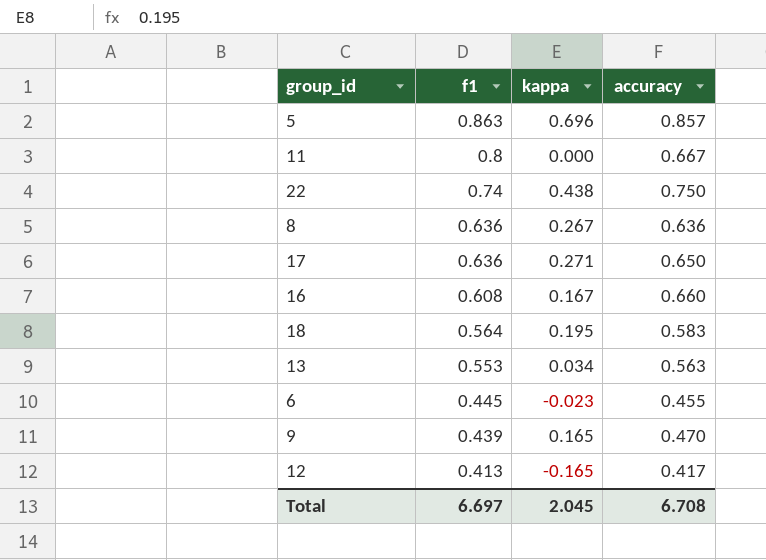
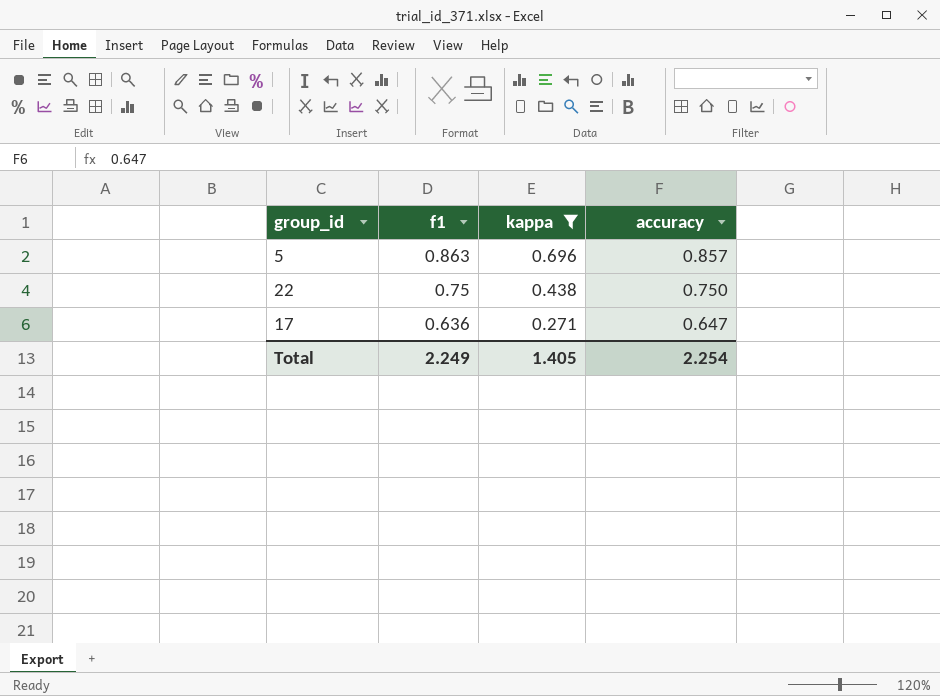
filter: none -> kappa >= 0.271
22 | f1: 0.74 -> 0.75
17 | accuracy: 0.650 -> 0.647
Total | f1: 6.697 -> 2.249
Total | kappa: 2.045 -> 1.405
Total | accuracy: 6.708 -> 2.254

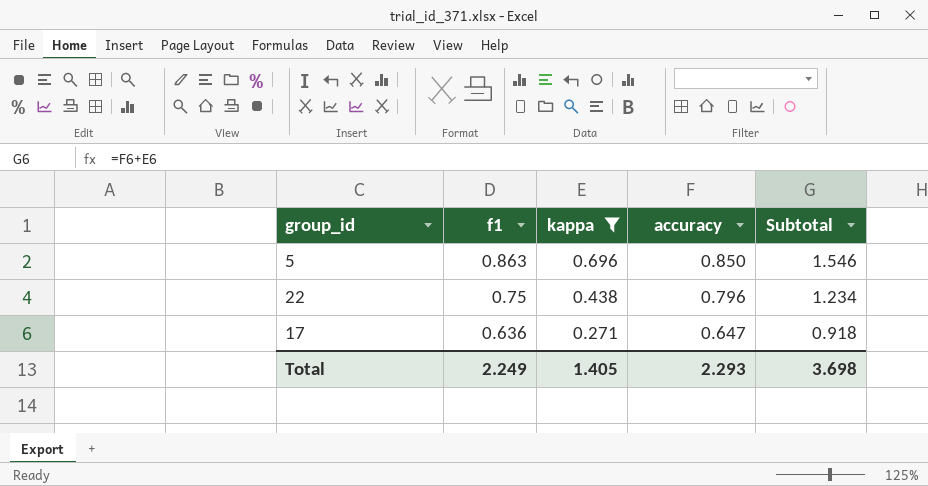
column Subtotal | formula: none -> [kappa] + [accuracy]
5 | accuracy: 0.857 -> 0.850
22 | accuracy: 0.750 -> 0.796
Total | accuracy: 2.254 -> 2.293

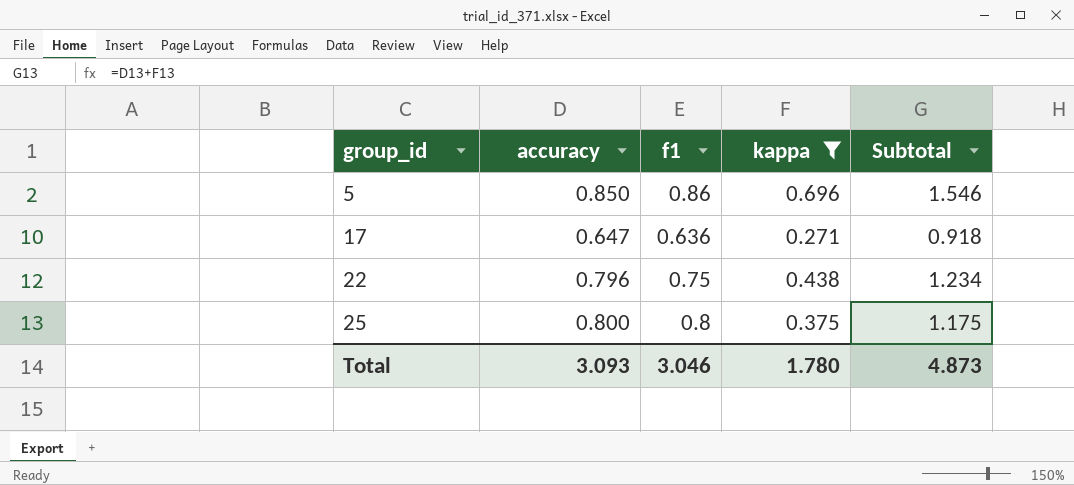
row order: f1 descending -> group_id ascending
column accuracy | position: 4 -> 2
5 | f1: 0.863 -> 0.86
row 25: none -> 0.800 | 0.8 | 0.375 | 1.175
Total | accuracy: 2.293 -> 3.093
Total | f1: 2.249 -> 3.046
Total | kappa: 1.405 -> 1.780
Total | Subtotal: 3.698 -> 4.873

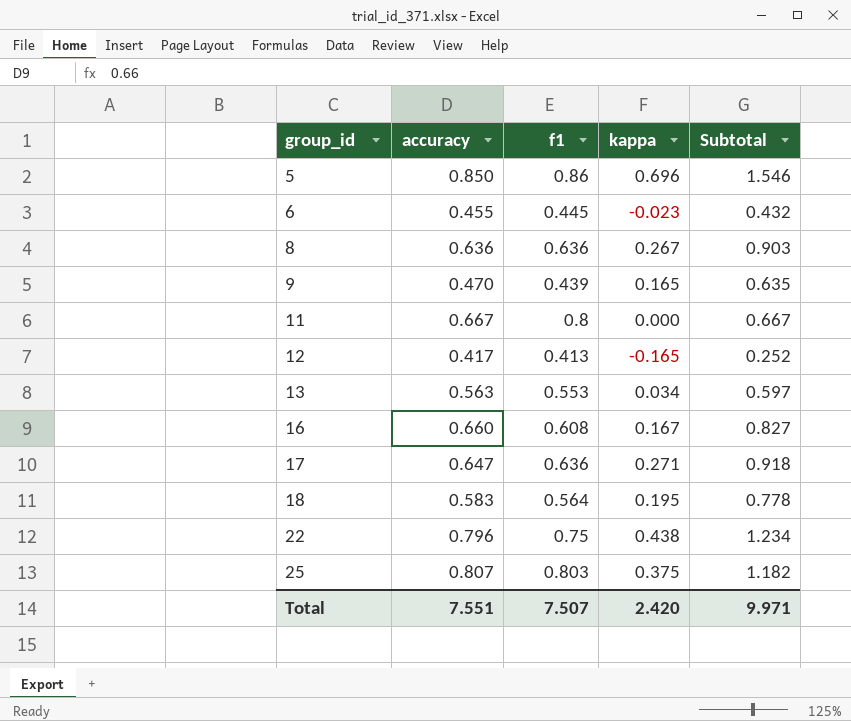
filter: kappa >= 0.271 -> none
25 | accuracy: 0.800 -> 0.807
25 | f1: 0.8 -> 0.803
25 | Subtotal: 1.175 -> 1.182
Total | accuracy: 3.093 -> 7.551
Total | f1: 3.046 -> 7.507
Total | kappa: 1.780 -> 2.420
Total | Subtotal: 4.873 -> 9.971

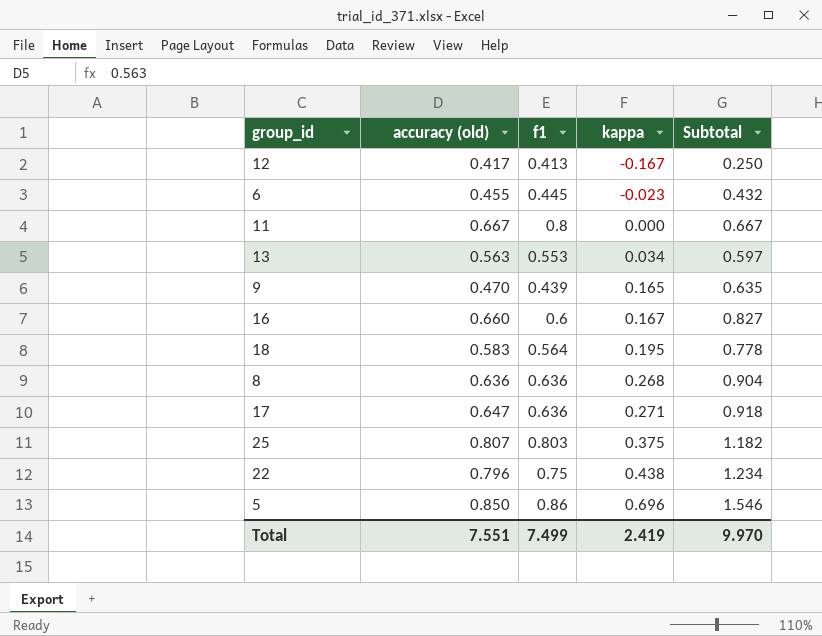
row order: group_id ascending -> kappa ascending
column name: accuracy -> accuracy (old)
12 | kappa: -0.165 -> -0.167
12 | Subtotal: 0.252 -> 0.250
16 | f1: 0.608 -> 0.6
8 | kappa: 0.267 -> 0.268
8 | Subtotal: 0.903 -> 0.904
Total | f1: 7.507 -> 7.499
Total | kappa: 2.420 -> 2.419
Total | Subtotal: 9.971 -> 9.970

